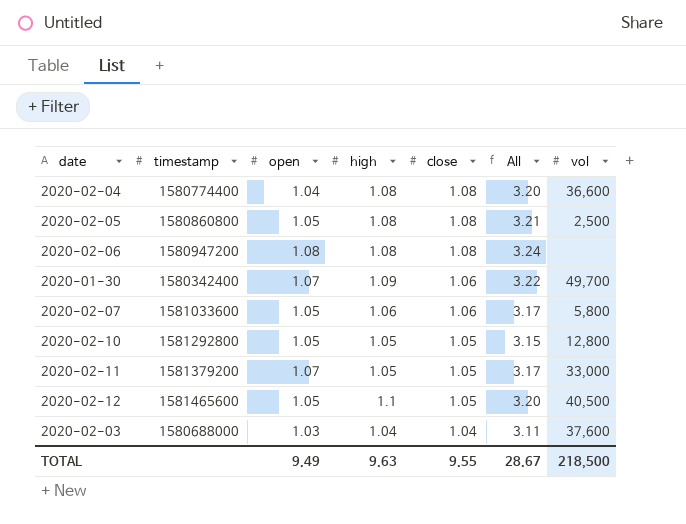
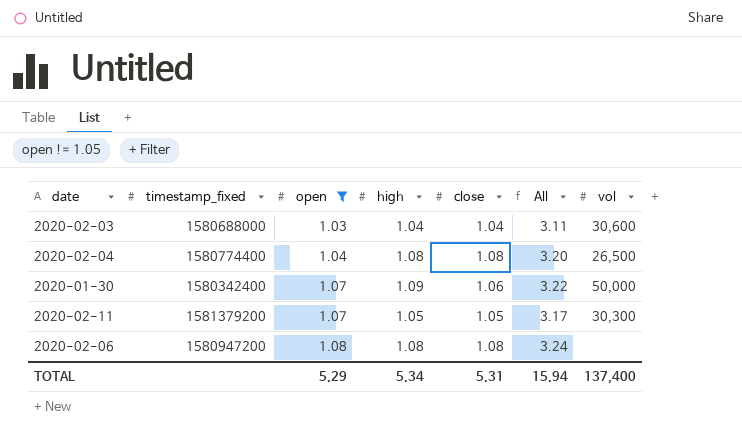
filter: none -> open != 1.05
row order: close descending -> open ascending
column name: timestamp -> timestamp_fixed
2020-02-03 | vol: 37,600 -> 30,600
2020-02-04 | vol: 36,600 -> 26,500
2020-01-30 | vol: 49,700 -> 50,000
2020-02-11 | vol: 33,000 -> 30,300
TOTAL | open: 9.49 -> 5.29
TOTAL | high: 9.63 -> 5.34
TOTAL | close: 9.55 -> 5.31
TOTAL | All: 28.67 -> 15.94
TOTAL | vol: 218,500 -> 137,400

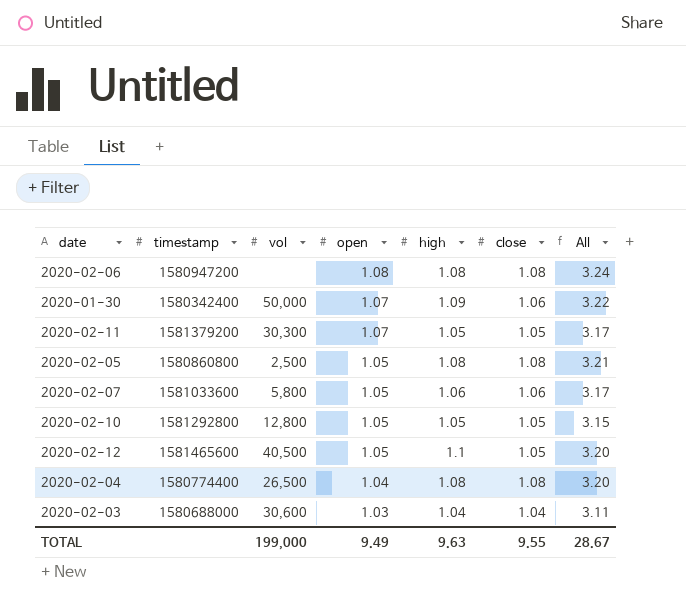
filter: open != 1.05 -> none
row order: open ascending -> open descending
column name: timestamp_fixed -> timestamp
column vol | position: 7 -> 3
TOTAL | vol: 137,400 -> 199,000
TOTAL | open: 5.29 -> 9.49
TOTAL | high: 5.34 -> 9.63
TOTAL | close: 5.31 -> 9.55
TOTAL | All: 15.94 -> 28.67

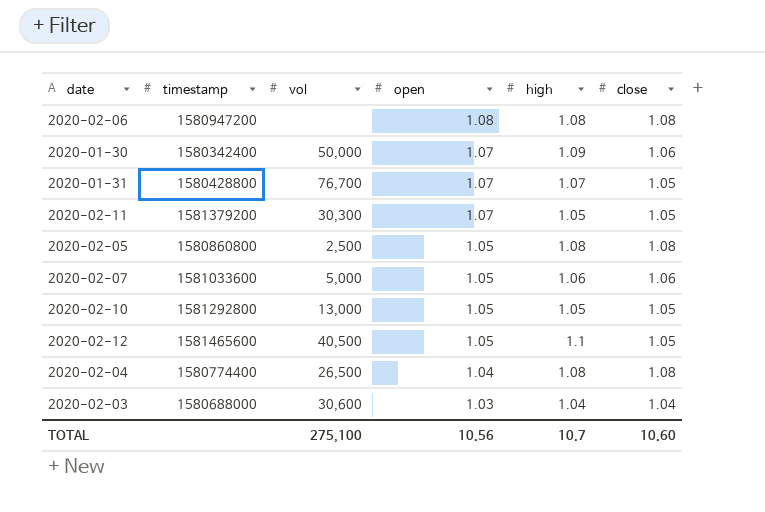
column All | formula: [open] + [high] + [close] -> none
row 2020-01-31: none -> 1580428800 | 76,700 | 1.07 | 1.07 | 1.05
2020-02-07 | vol: 5,800 -> 5,000
2020-02-10 | vol: 12,800 -> 13,000
TOTAL | vol: 199,000 -> 275,100
TOTAL | open: 9.49 -> 10.56
TOTAL | high: 9.63 -> 10.7
TOTAL | close: 9.55 -> 10.60

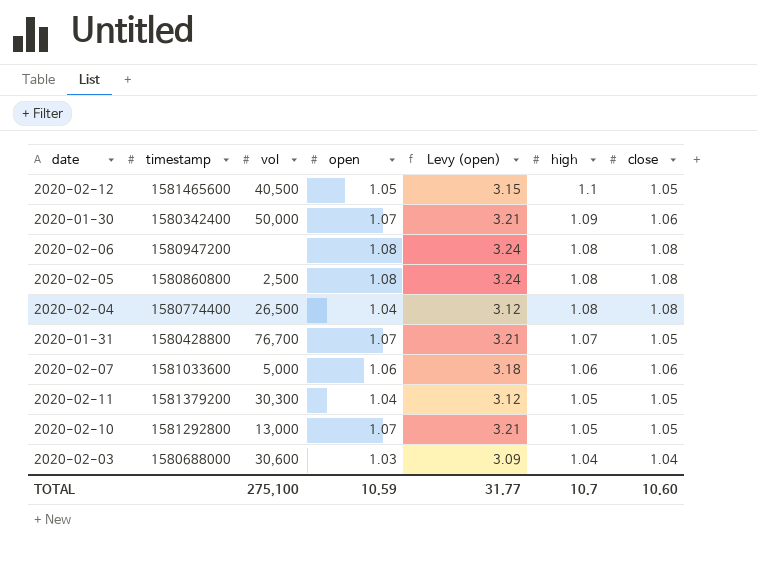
row order: open descending -> high descending
column Levy (open) | formula: none -> [open] * 3
2020-02-05 | open: 1.05 -> 1.08
2020-02-07 | open: 1.05 -> 1.06
2020-02-11 | open: 1.07 -> 1.04
2020-02-10 | open: 1.05 -> 1.07
TOTAL | open: 10.56 -> 10.59

